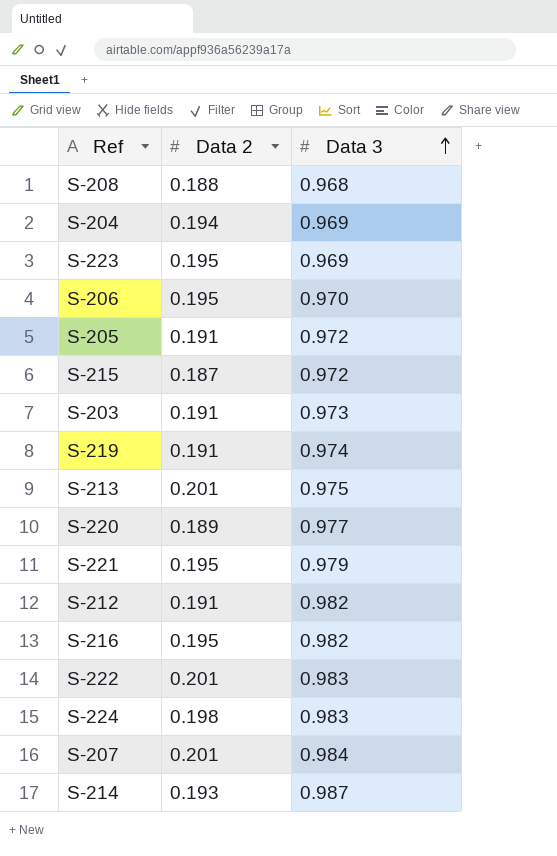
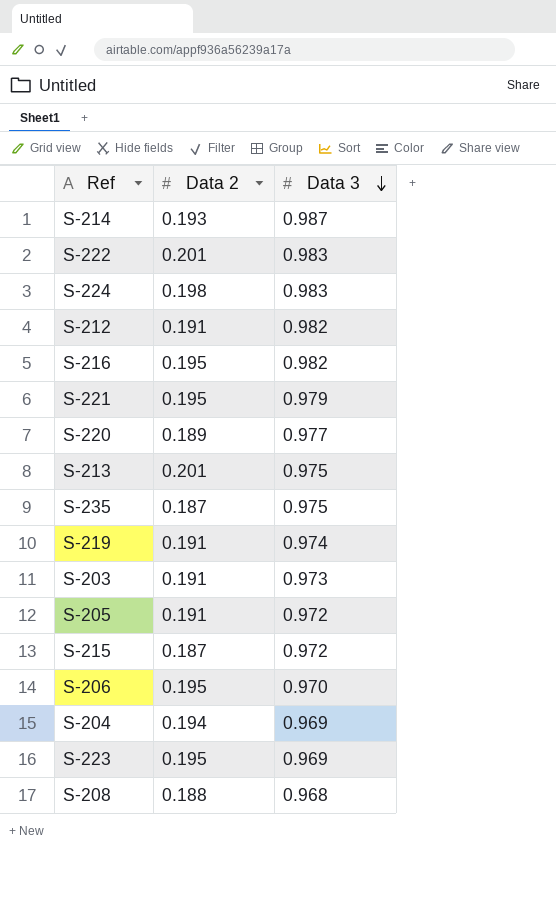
row order: Data 3 ascending -> Data 3 descending
row S-207: 0.201 | 0.984 -> none
row S-235: none -> 0.187 | 0.975

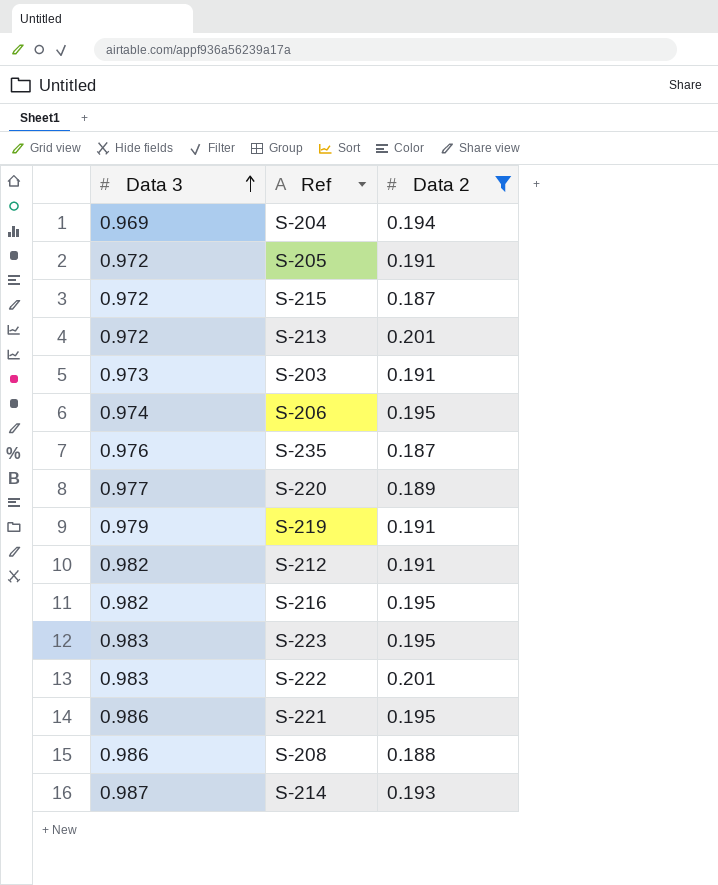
filter: none -> Data 2 != 0.198
row order: Data 3 descending -> Data 3 ascending
column Data 3 | position: 3 -> 1
S-213 | Data 3: 0.975 -> 0.972
S-206 | Data 3: 0.970 -> 0.974
S-235 | Data 3: 0.975 -> 0.976
S-219 | Data 3: 0.974 -> 0.979
S-223 | Data 3: 0.969 -> 0.983
S-221 | Data 3: 0.979 -> 0.986
S-208 | Data 3: 0.968 -> 0.986

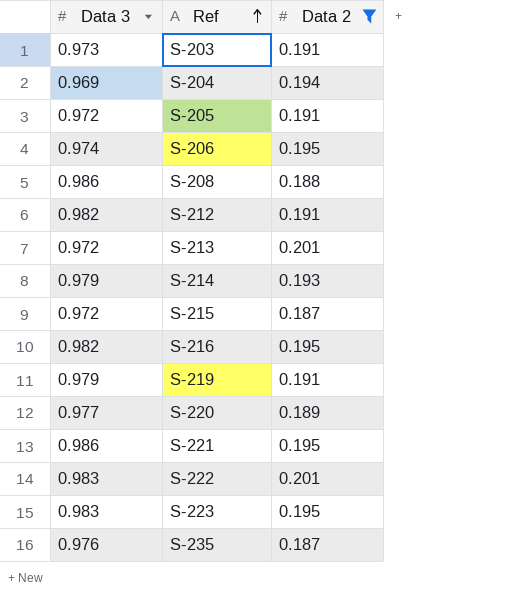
row order: Data 3 ascending -> Ref ascending
S-214 | Data 3: 0.987 -> 0.979

